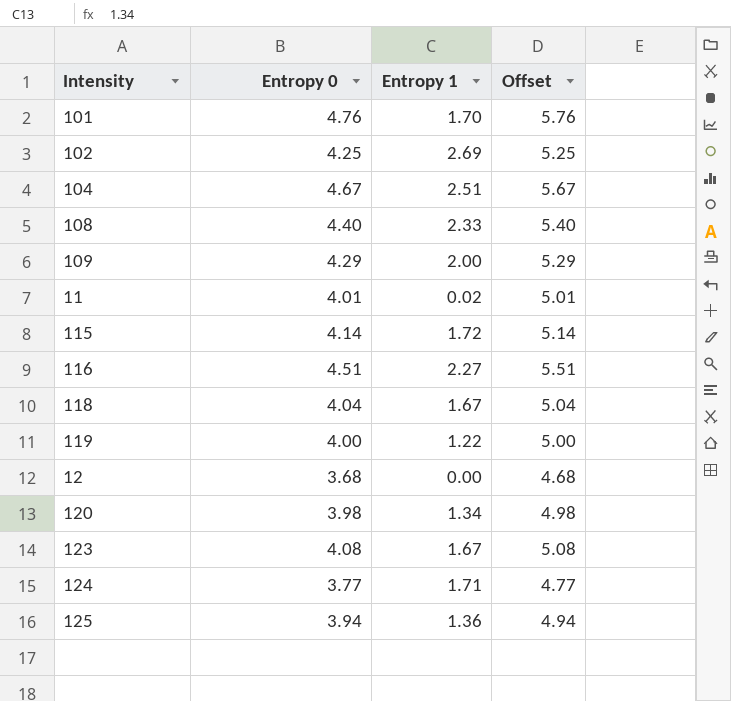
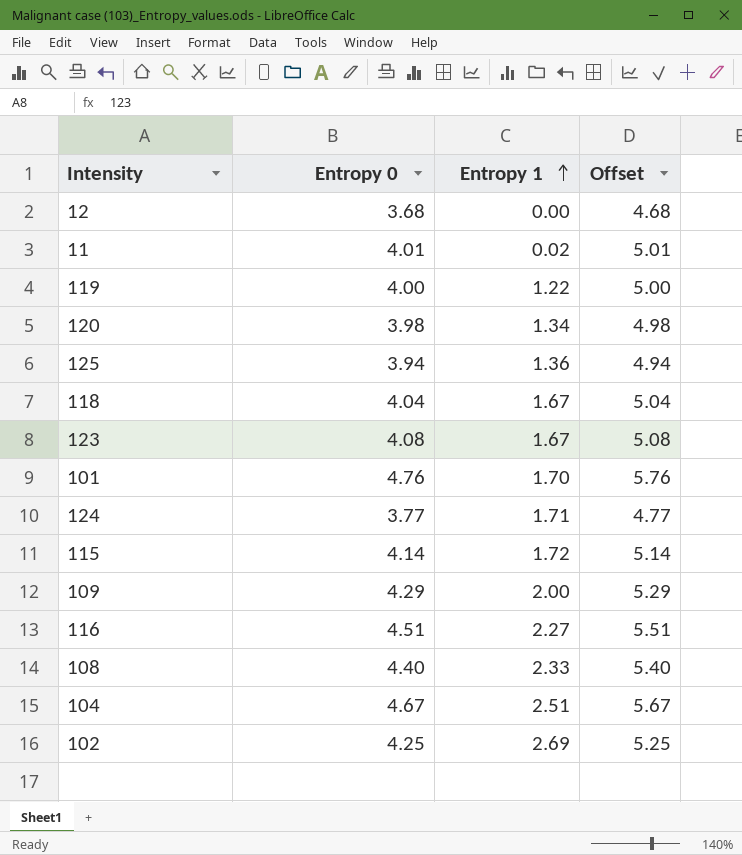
row order: none -> Entropy 1 ascending

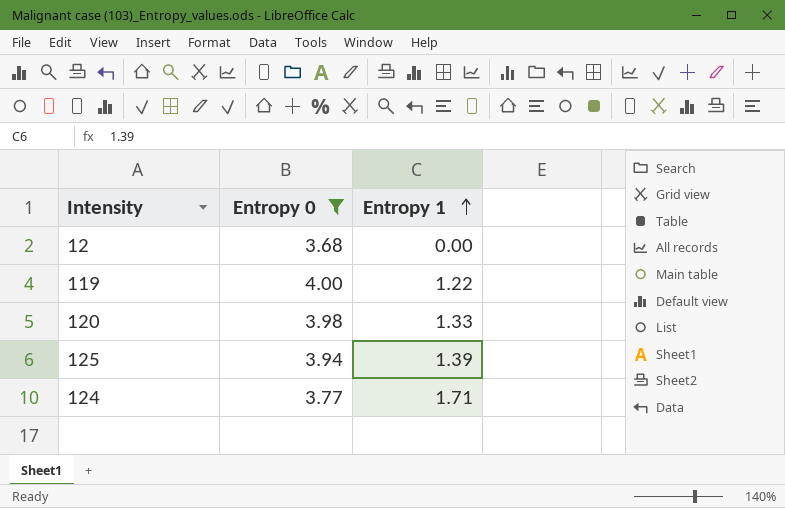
filter: none -> Entropy 0 <= 4.00
column Offset | formula: [Entropy 0] + 1 -> none
120 | Entropy 1: 1.34 -> 1.33
125 | Entropy 1: 1.36 -> 1.39

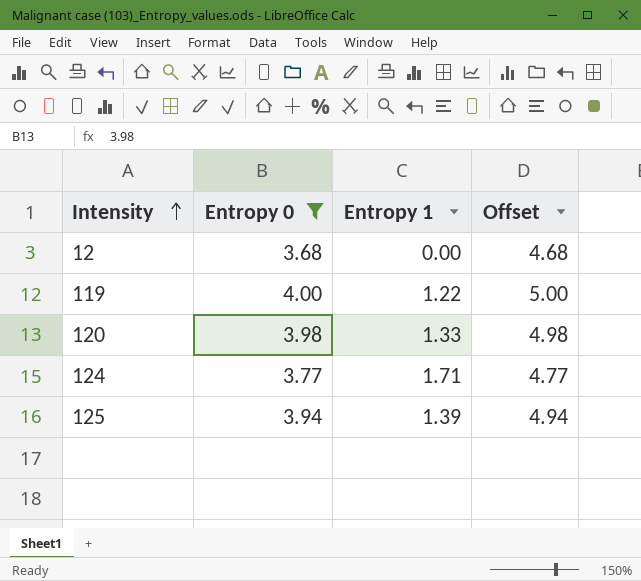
row order: Entropy 1 ascending -> Intensity ascending
column Offset | formula: none -> [Entropy 0] + 1

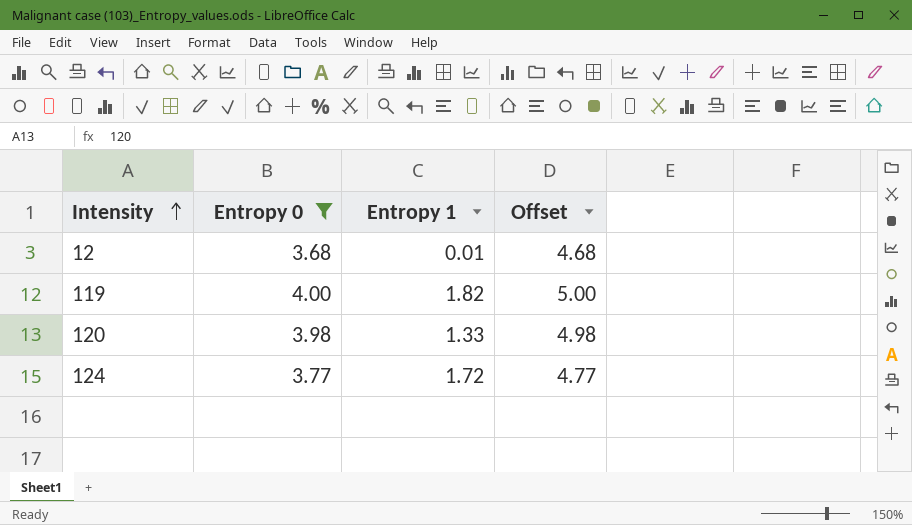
row 125: 3.94 | 1.39 | 4.94 -> none
12 | Entropy 1: 0.00 -> 0.01
119 | Entropy 1: 1.22 -> 1.82
124 | Entropy 1: 1.71 -> 1.72

